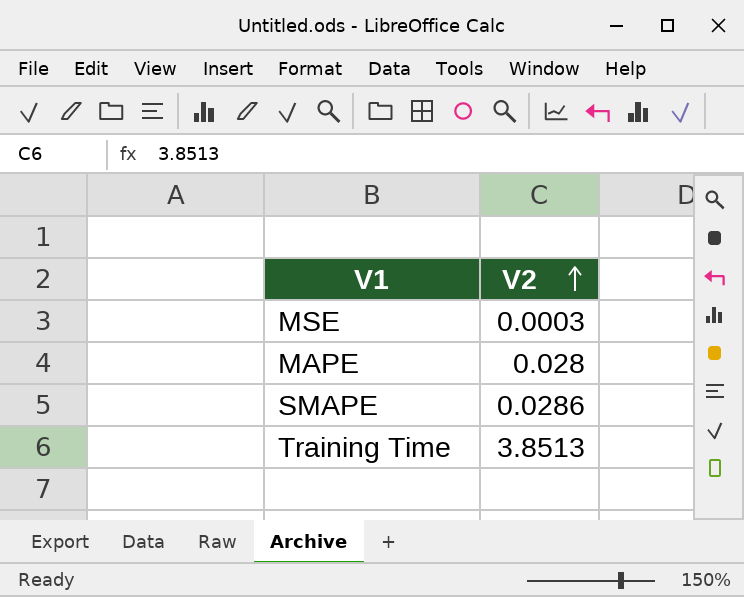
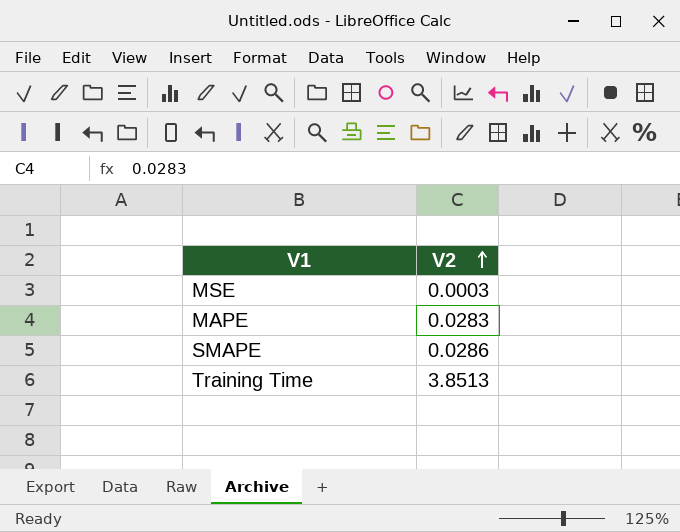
MAPE | V2: 0.028 -> 0.0283

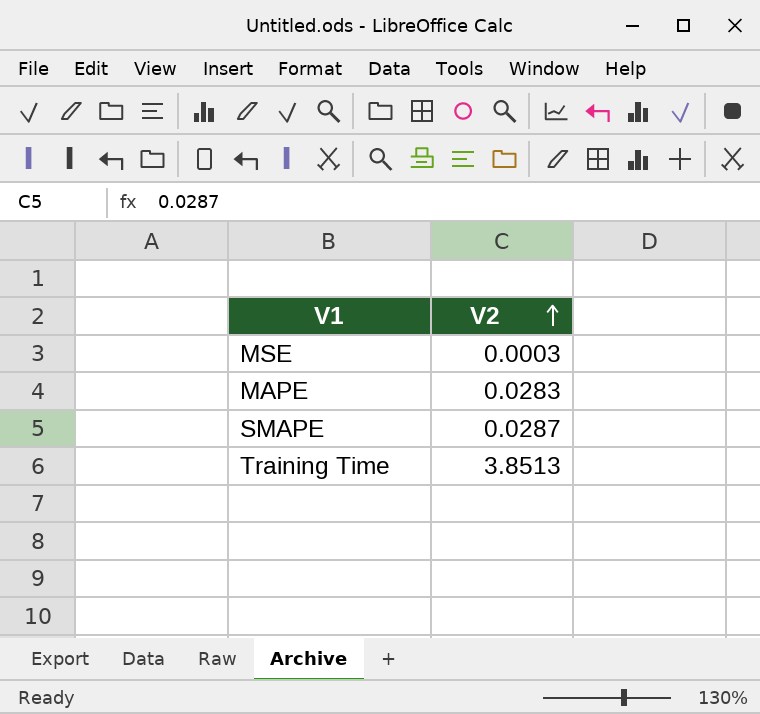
SMAPE | V2: 0.0286 -> 0.0287

